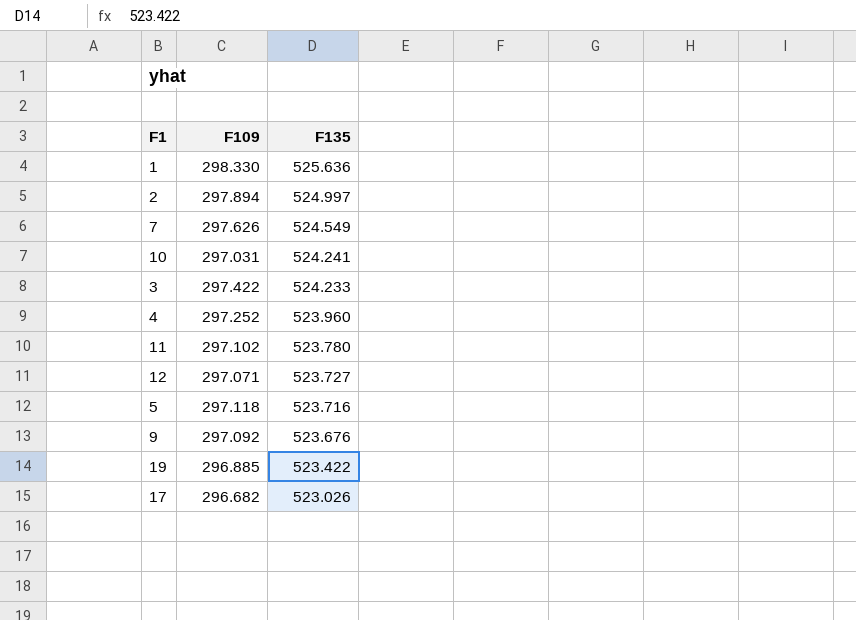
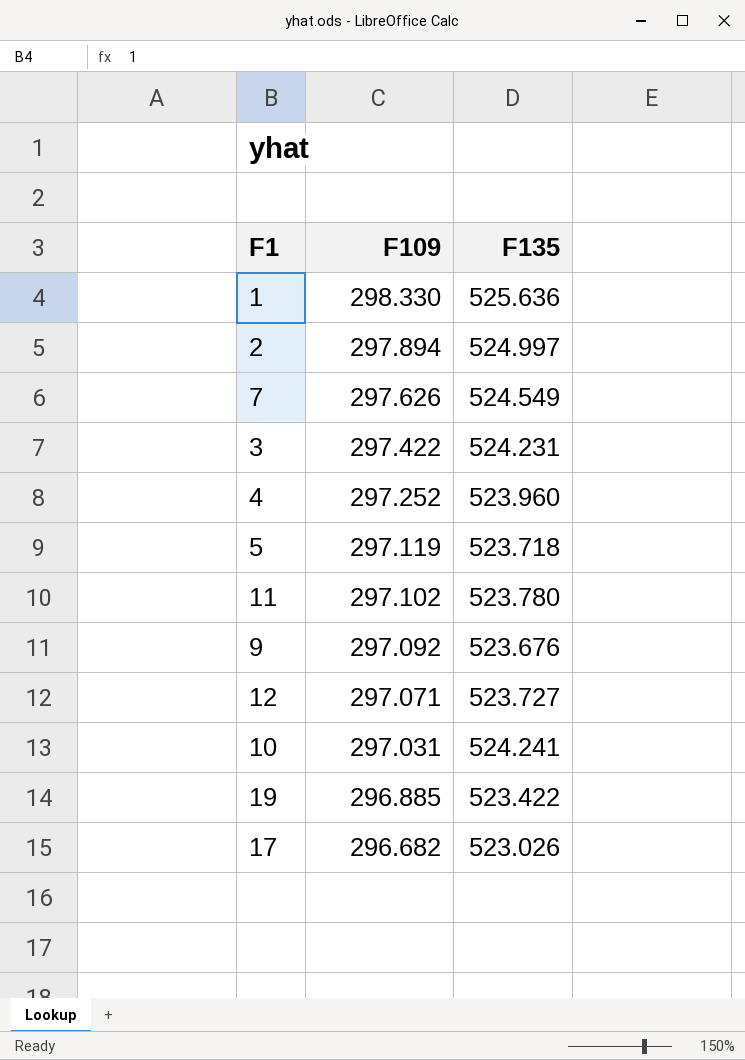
row order: F135 descending -> F109 descending
3 | F135: 524.233 -> 524.231
5 | F109: 297.118 -> 297.119
5 | F135: 523.716 -> 523.718

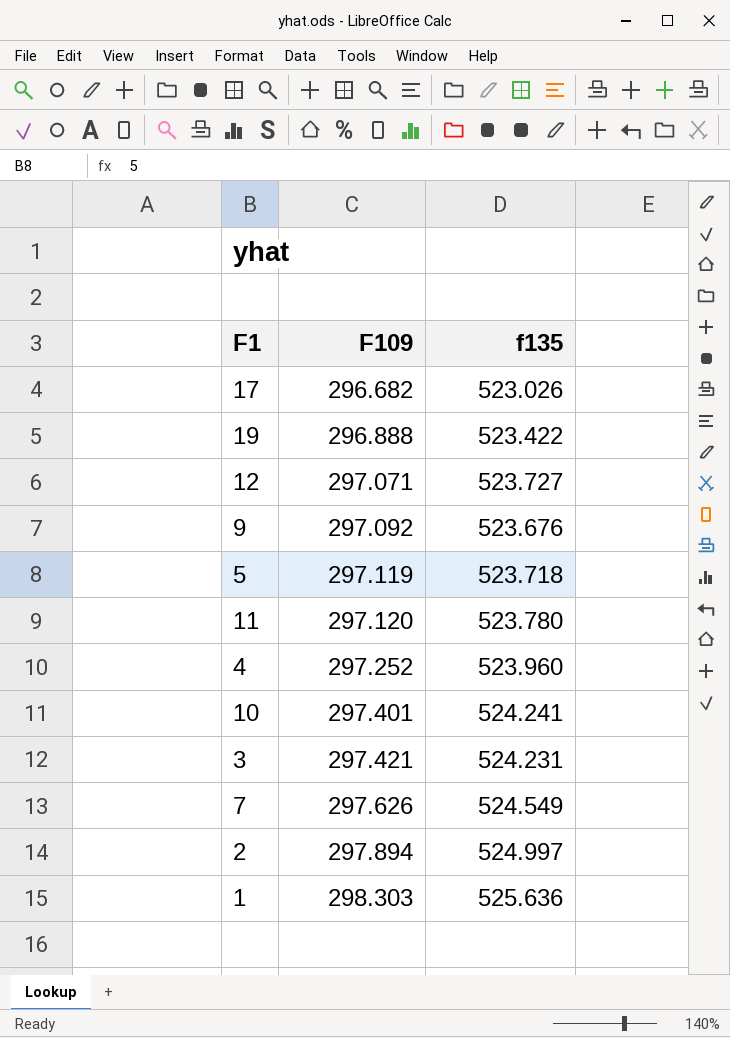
row order: F109 descending -> F109 ascending
column name: F135 -> f135
19 | F109: 296.885 -> 296.888
11 | F109: 297.102 -> 297.120
10 | F109: 297.031 -> 297.401
3 | F109: 297.422 -> 297.421
1 | F109: 298.330 -> 298.303

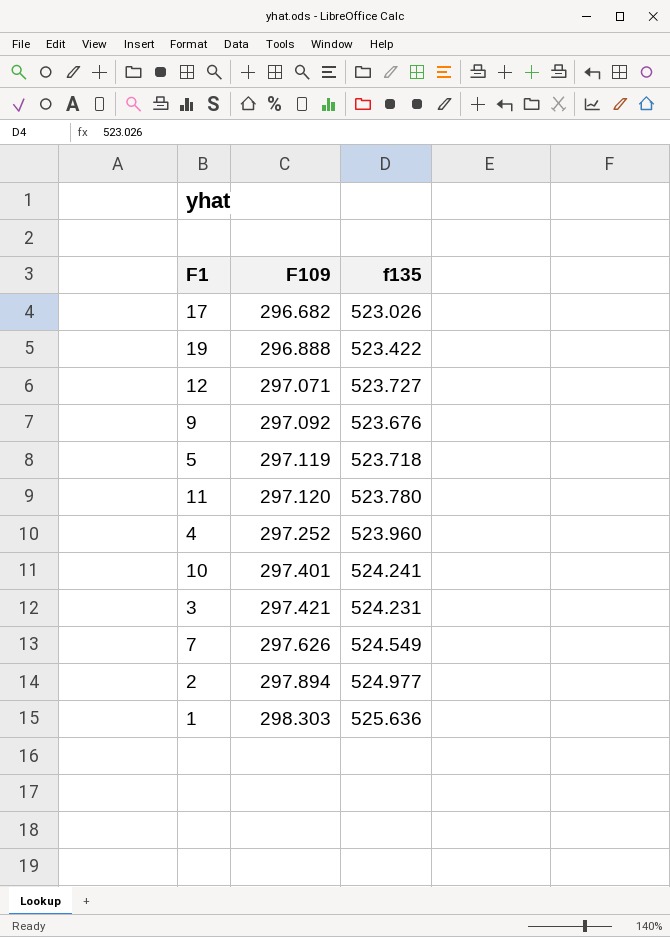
2 | f135: 524.997 -> 524.977

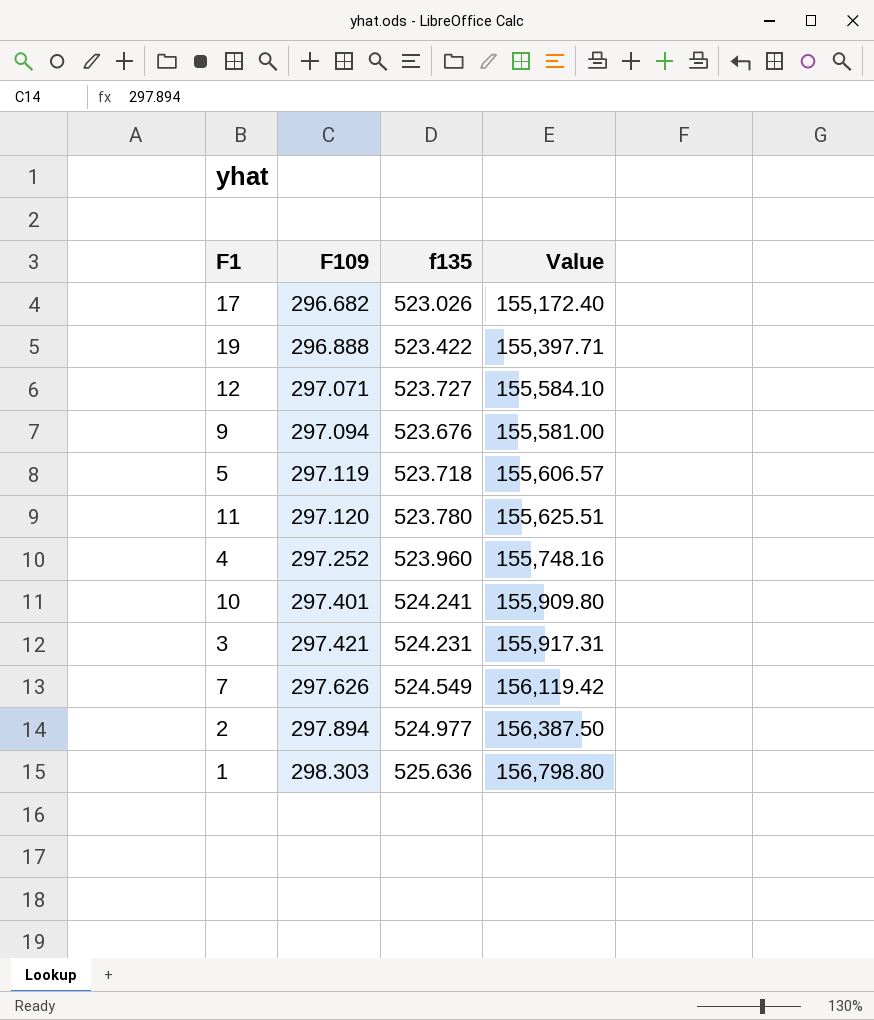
column Value | formula: none -> [F109] * [f135]
9 | F109: 297.092 -> 297.094

